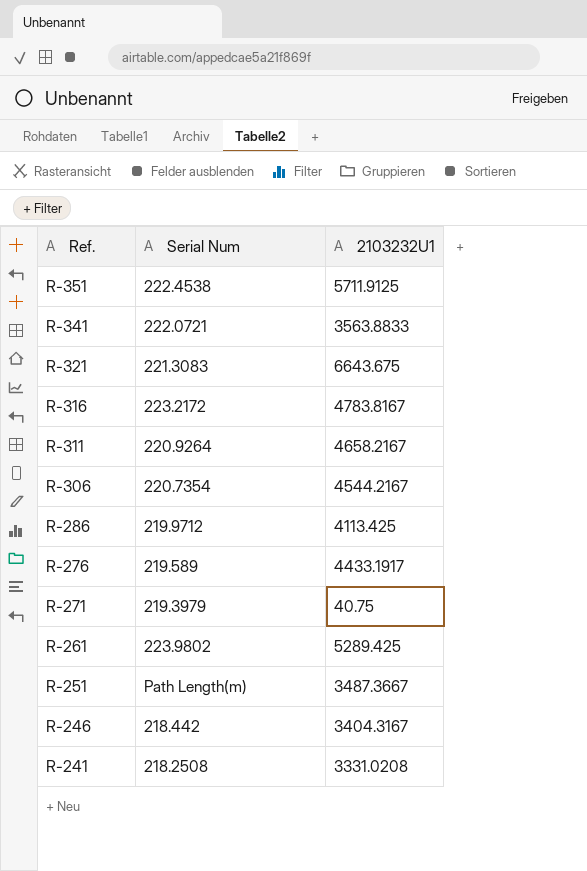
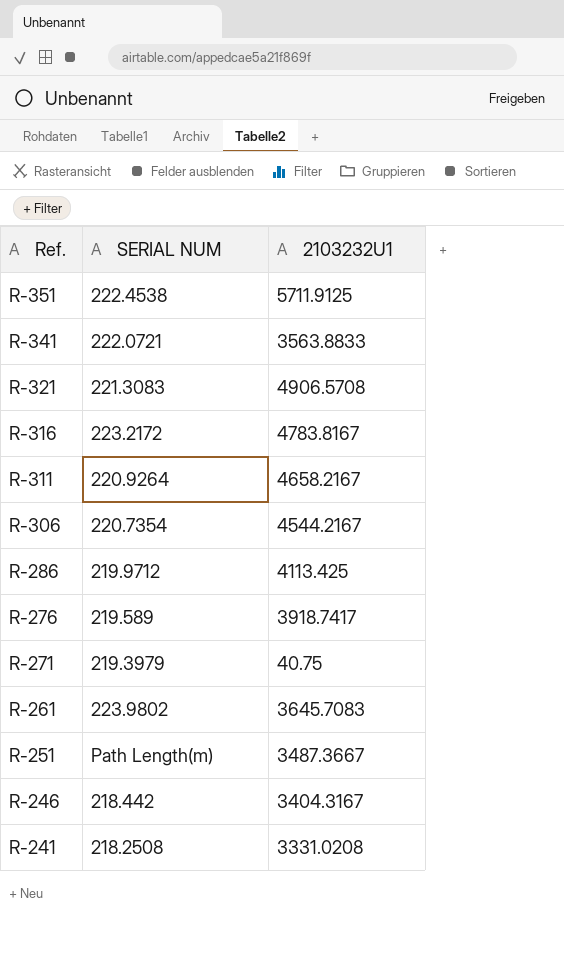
column name: Serial Num -> SERIAL NUM
R-321 | 2103232U1: 6643.675 -> 4906.5708
R-276 | 2103232U1: 4433.1917 -> 3918.7417
R-261 | 2103232U1: 5289.425 -> 3645.7083

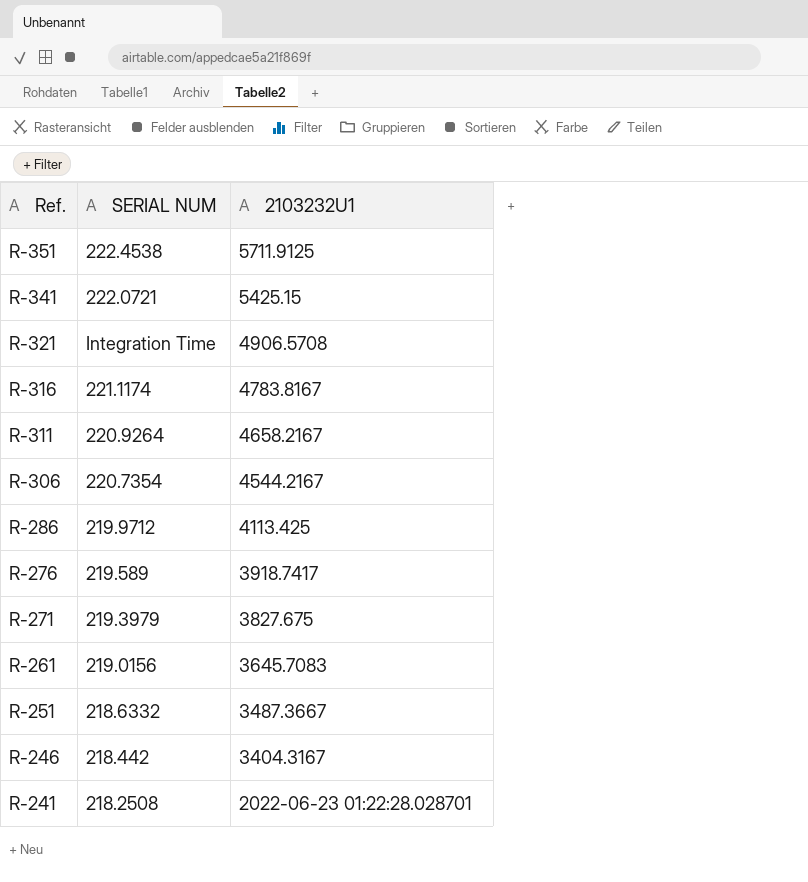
R-341 | 2103232U1: 3563.8833 -> 5425.15
R-321 | SERIAL NUM: 221.3083 -> Integration Time
R-316 | SERIAL NUM: 223.2172 -> 221.1174
R-271 | 2103232U1: 40.75 -> 3827.675
R-261 | SERIAL NUM: 223.9802 -> 219.0156
R-251 | SERIAL NUM: Path Length(m) -> 218.6332
R-241 | 2103232U1: 3331.0208 -> 2022-06-23 01:22:28.028701

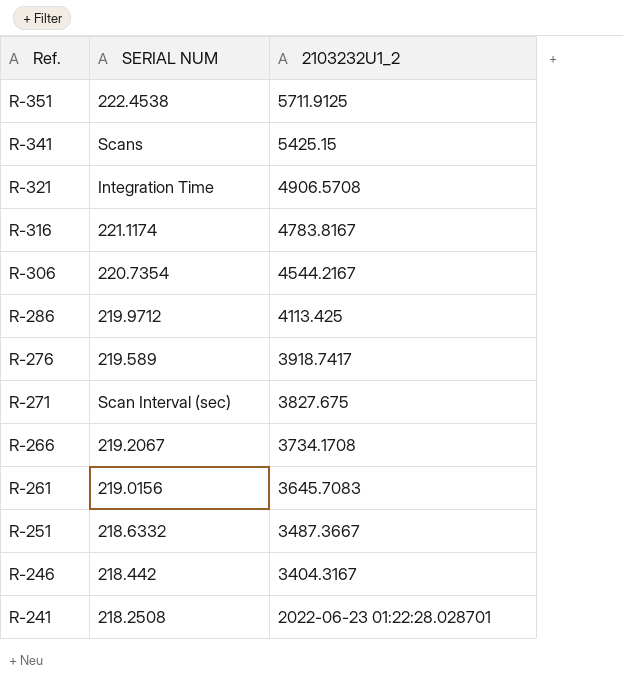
column name: 2103232U1 -> 2103232U1_2
row R-311: 220.9264 | 4658.2167 -> none
R-341 | SERIAL NUM: 222.0721 -> Scans
R-271 | SERIAL NUM: 219.3979 -> Scan Interval (sec)
row R-266: none -> 219.2067 | 3734.1708

